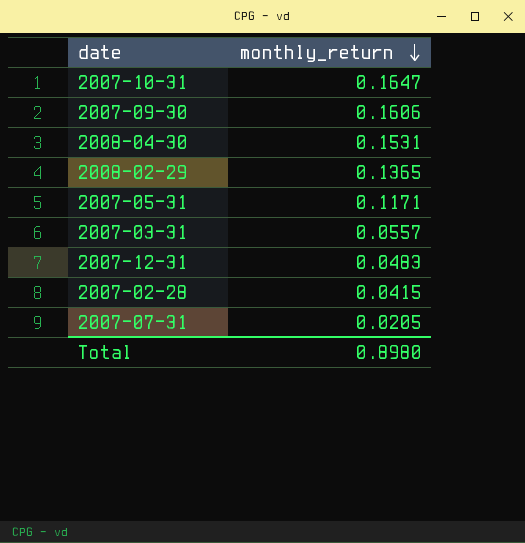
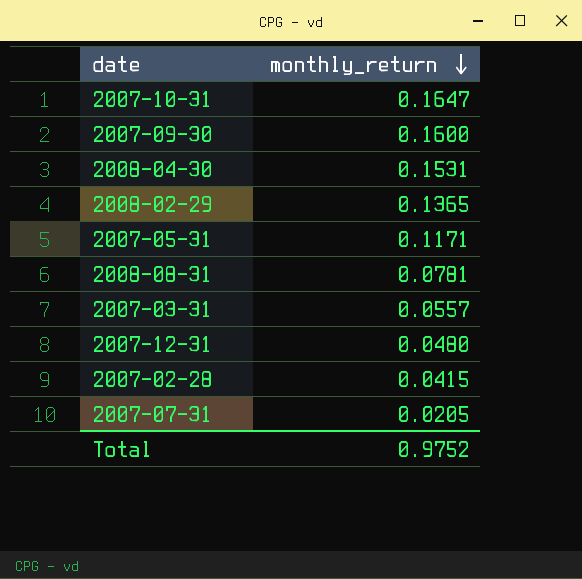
2007-09-30 | monthly_return: 0.1606 -> 0.1600
row 2008-08-31: none -> 0.0781
2007-12-31 | monthly_return: 0.0483 -> 0.0480
Total | monthly_return: 0.8980 -> 0.9752

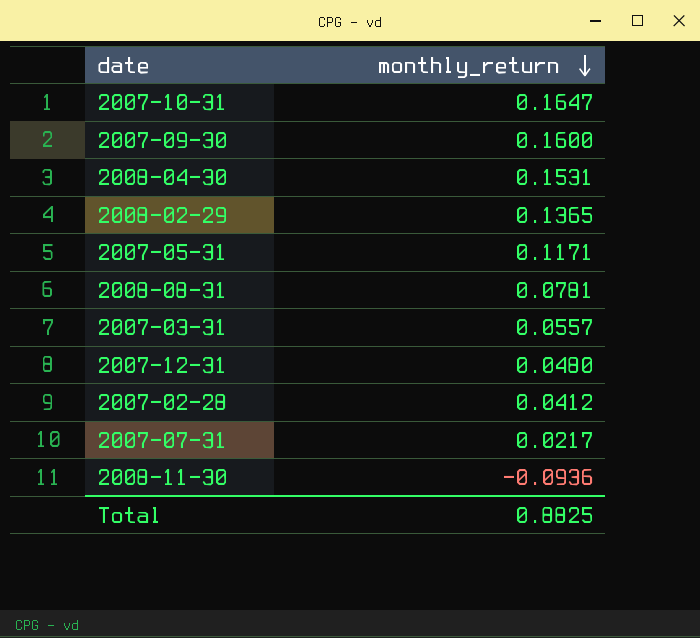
2007-02-28 | monthly_return: 0.0415 -> 0.0412
2007-07-31 | monthly_return: 0.0205 -> 0.0217
row 2008-11-30: none -> -0.0936
Total | monthly_return: 0.9752 -> 0.8825

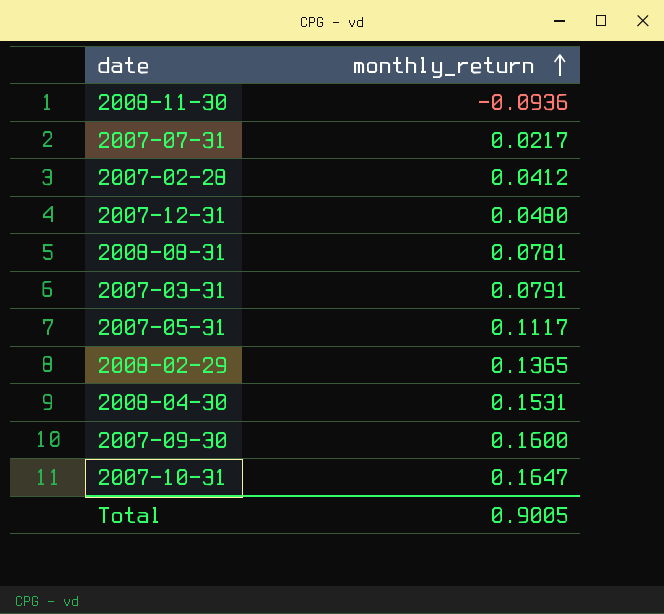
row order: monthly_return descending -> monthly_return ascending
2007-03-31 | monthly_return: 0.0557 -> 0.0791
2007-05-31 | monthly_return: 0.1171 -> 0.1117
Total | monthly_return: 0.8825 -> 0.9005

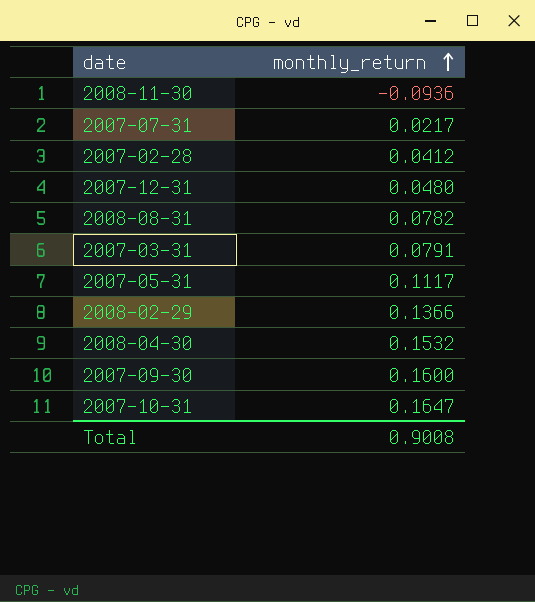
2008-08-31 | monthly_return: 0.0781 -> 0.0782
2008-02-29 | monthly_return: 0.1365 -> 0.1366
2008-04-30 | monthly_return: 0.1531 -> 0.1532
Total | monthly_return: 0.9005 -> 0.9008

